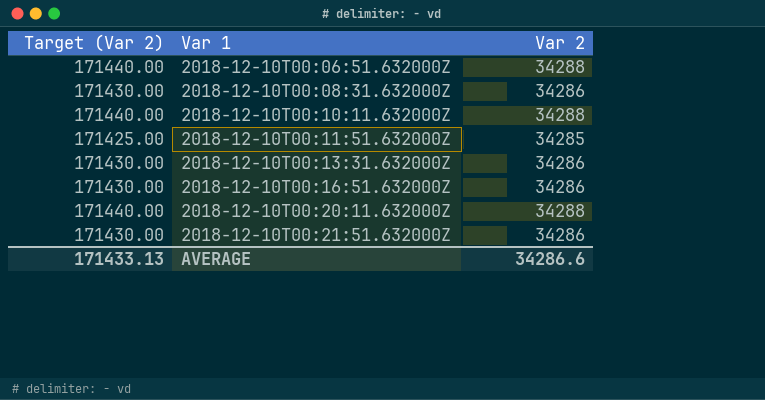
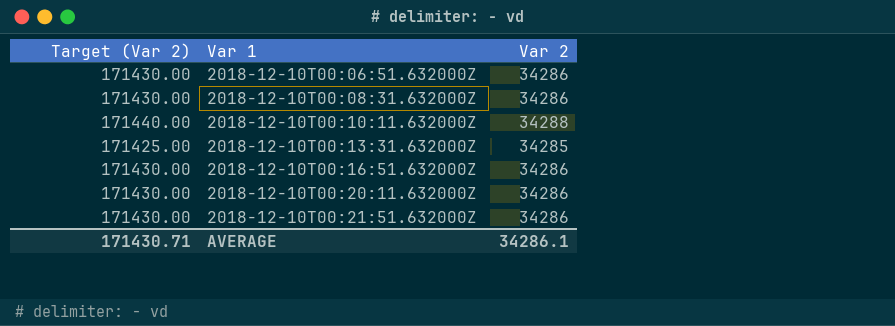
row 2018-12-10T00:11:51.632000Z: 171425.00 | 34285 -> none
2018-12-10T00:06:51.632000Z | Target (Var 2): 171440.00 -> 171430.00
2018-12-10T00:06:51.632000Z | Var 2: 34288 -> 34286
2018-12-10T00:13:31.632000Z | Target (Var 2): 171430.00 -> 171425.00
2018-12-10T00:13:31.632000Z | Var 2: 34286 -> 34285
2018-12-10T00:20:11.632000Z | Target (Var 2): 171440.00 -> 171430.00
2018-12-10T00:20:11.632000Z | Var 2: 34288 -> 34286
AVERAGE | Target (Var 2): 171433.13 -> 171430.71
AVERAGE | Var 2: 34286.6 -> 34286.1

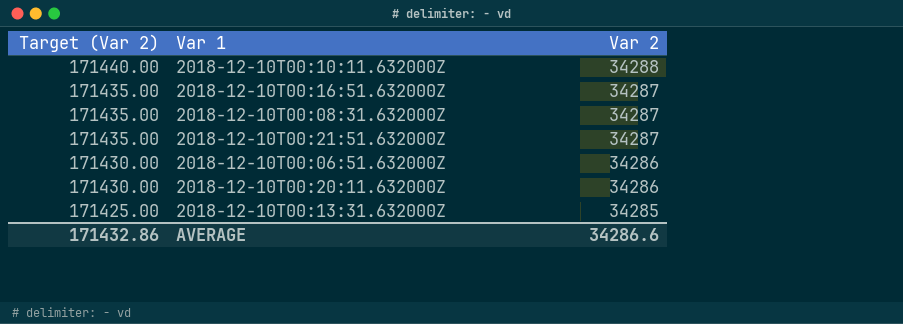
row order: Var 1 ascending -> Target (Var 2) descending
2018-12-10T00:16:51.632000Z | Target (Var 2): 171430.00 -> 171435.00
2018-12-10T00:16:51.632000Z | Var 2: 34286 -> 34287
2018-12-10T00:08:31.632000Z | Target (Var 2): 171430.00 -> 171435.00
2018-12-10T00:08:31.632000Z | Var 2: 34286 -> 34287
2018-12-10T00:21:51.632000Z | Target (Var 2): 171430.00 -> 171435.00
2018-12-10T00:21:51.632000Z | Var 2: 34286 -> 34287
AVERAGE | Target (Var 2): 171430.71 -> 171432.86
AVERAGE | Var 2: 34286.1 -> 34286.6

